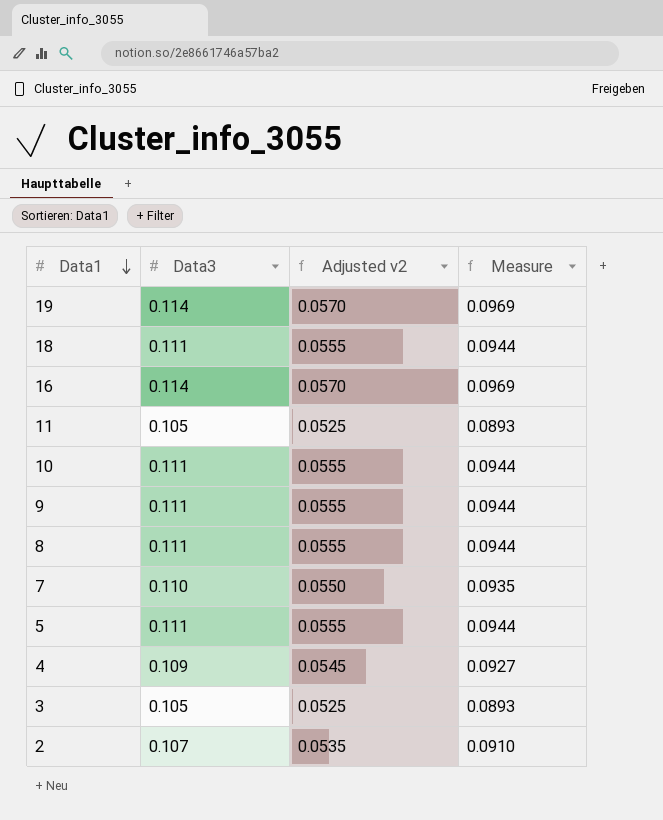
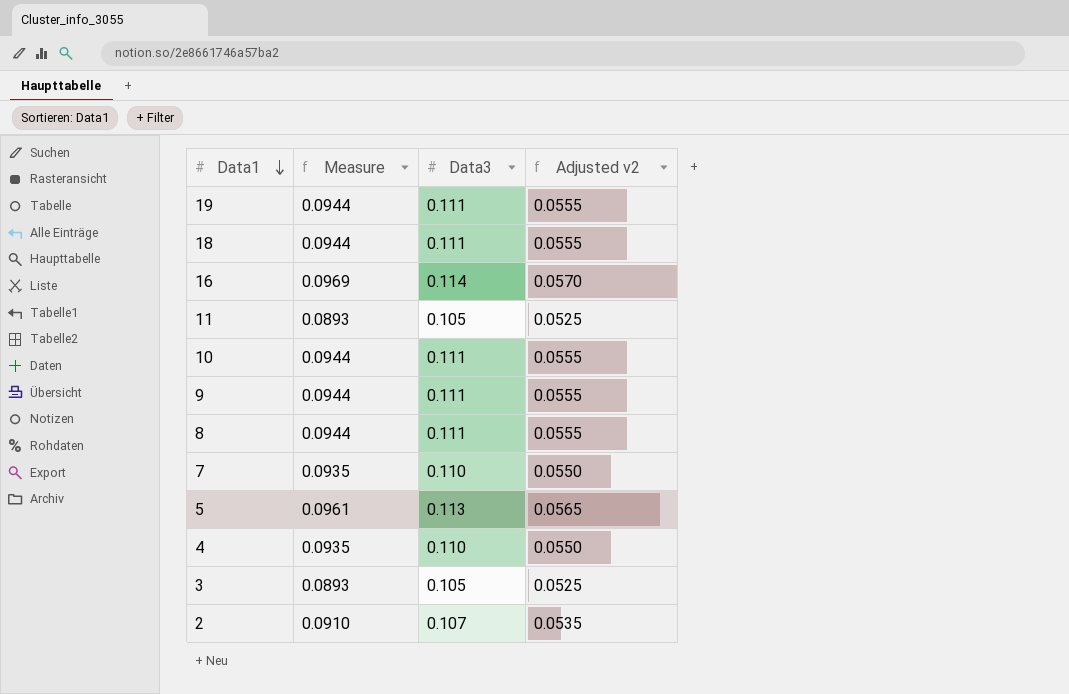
column Measure | position: 4 -> 2
19 | Measure: 0.0969 -> 0.0944
19 | Data3: 0.114 -> 0.111
19 | Adjusted v2: 0.0570 -> 0.0555
5 | Measure: 0.0944 -> 0.0961
5 | Data3: 0.111 -> 0.113
5 | Adjusted v2: 0.0555 -> 0.0565
4 | Measure: 0.0927 -> 0.0935
4 | Data3: 0.109 -> 0.110
4 | Adjusted v2: 0.0545 -> 0.0550

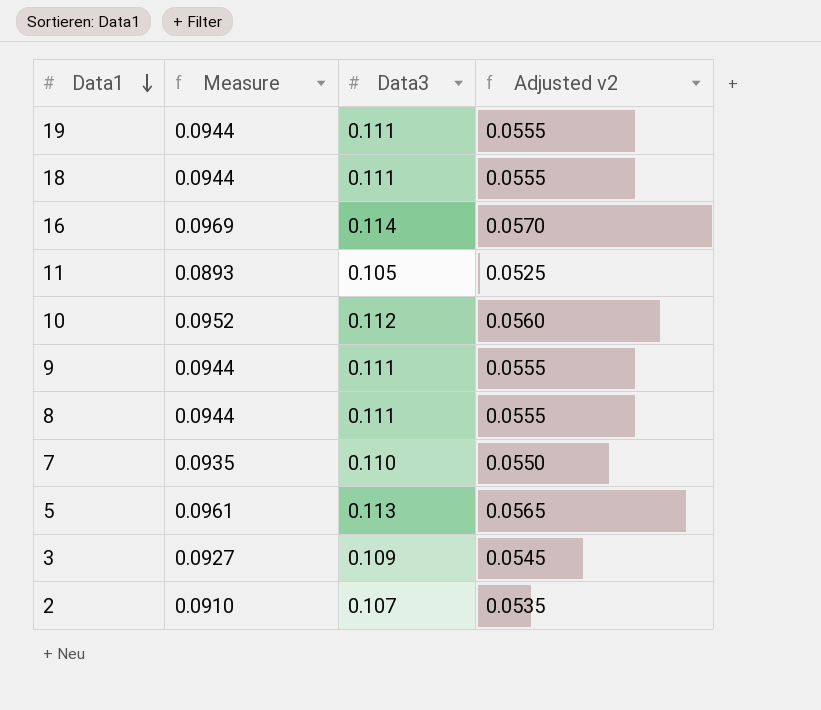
row 4: 0.0935 | 0.110 | 0.0550 -> none
10 | Measure: 0.0944 -> 0.0952
10 | Data3: 0.111 -> 0.112
10 | Adjusted v2: 0.0555 -> 0.0560
3 | Measure: 0.0893 -> 0.0927
3 | Data3: 0.105 -> 0.109
3 | Adjusted v2: 0.0525 -> 0.0545

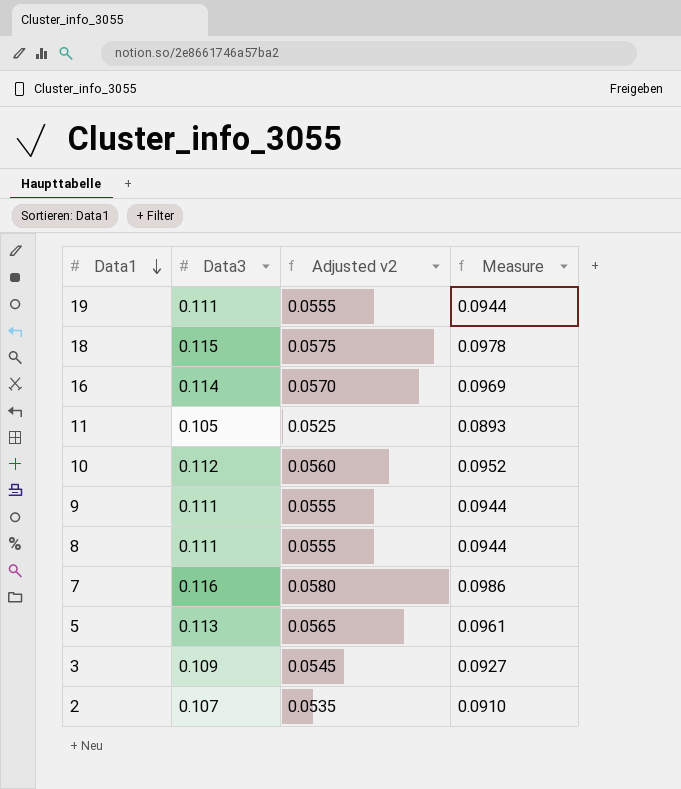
column Measure | position: 2 -> 4
18 | Data3: 0.111 -> 0.115
18 | Adjusted v2: 0.0555 -> 0.0575
18 | Measure: 0.0944 -> 0.0978
7 | Data3: 0.110 -> 0.116
7 | Adjusted v2: 0.0550 -> 0.0580
7 | Measure: 0.0935 -> 0.0986

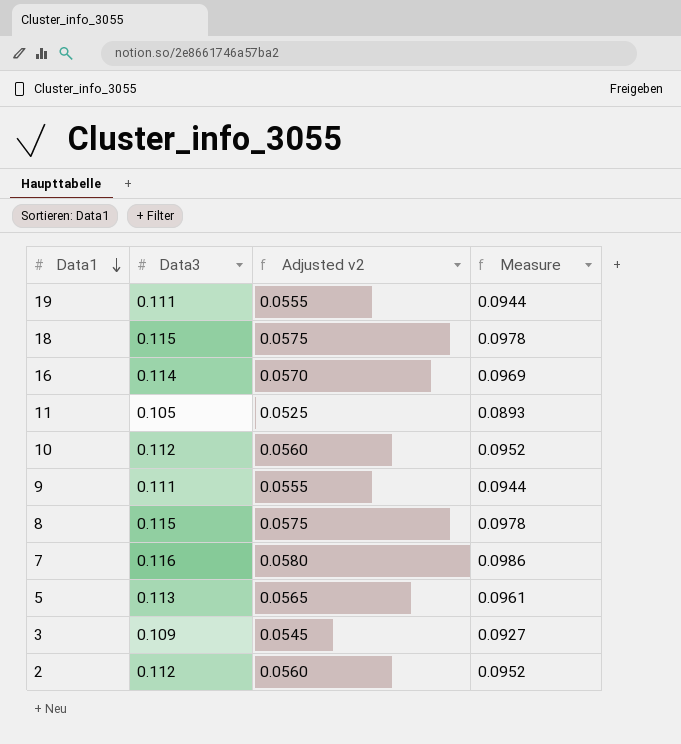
8 | Data3: 0.111 -> 0.115
8 | Adjusted v2: 0.0555 -> 0.0575
8 | Measure: 0.0944 -> 0.0978
2 | Data3: 0.107 -> 0.112
2 | Adjusted v2: 0.0535 -> 0.0560
2 | Measure: 0.0910 -> 0.0952

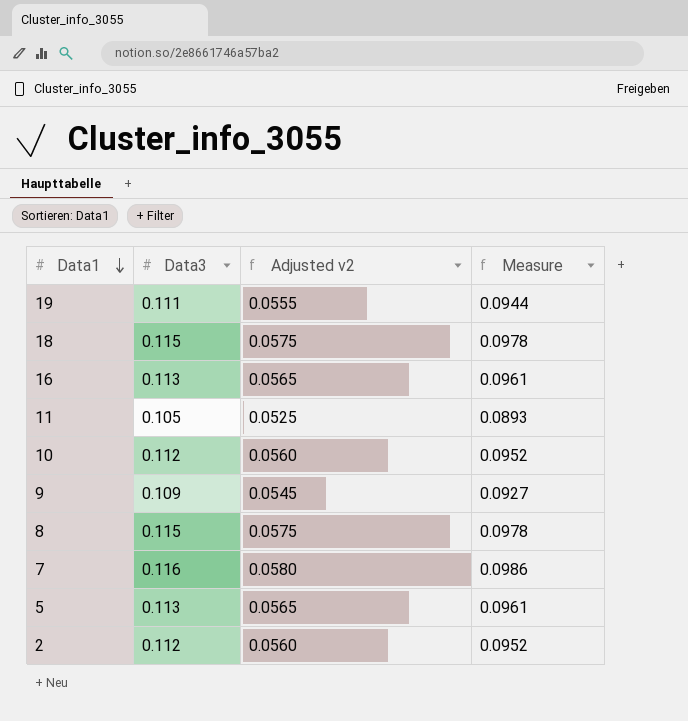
row 3: 0.109 | 0.0545 | 0.0927 -> none
16 | Data3: 0.114 -> 0.113
16 | Adjusted v2: 0.0570 -> 0.0565
16 | Measure: 0.0969 -> 0.0961
9 | Data3: 0.111 -> 0.109
9 | Adjusted v2: 0.0555 -> 0.0545
9 | Measure: 0.0944 -> 0.0927

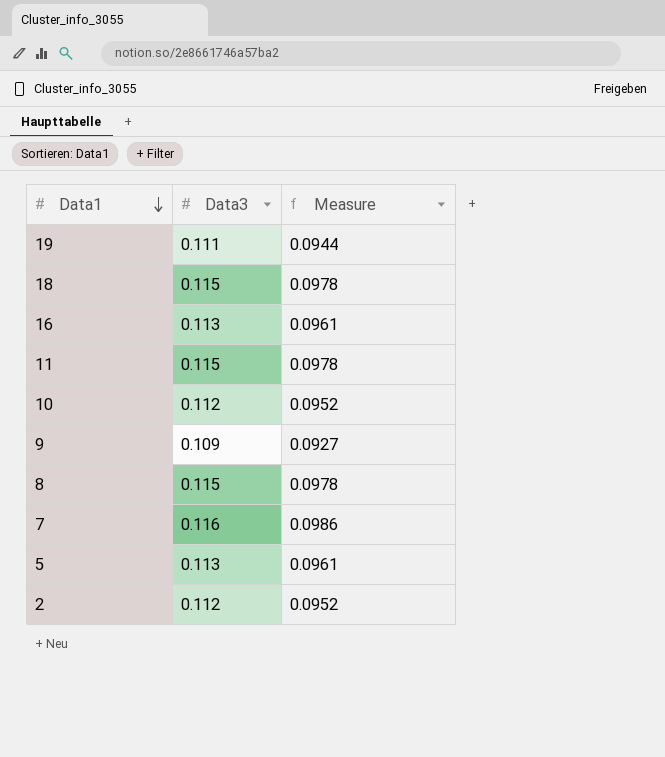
column Adjusted v2 | formula: [Data3] * 0.5 -> none
11 | Data3: 0.105 -> 0.115
11 | Measure: 0.0893 -> 0.0978

